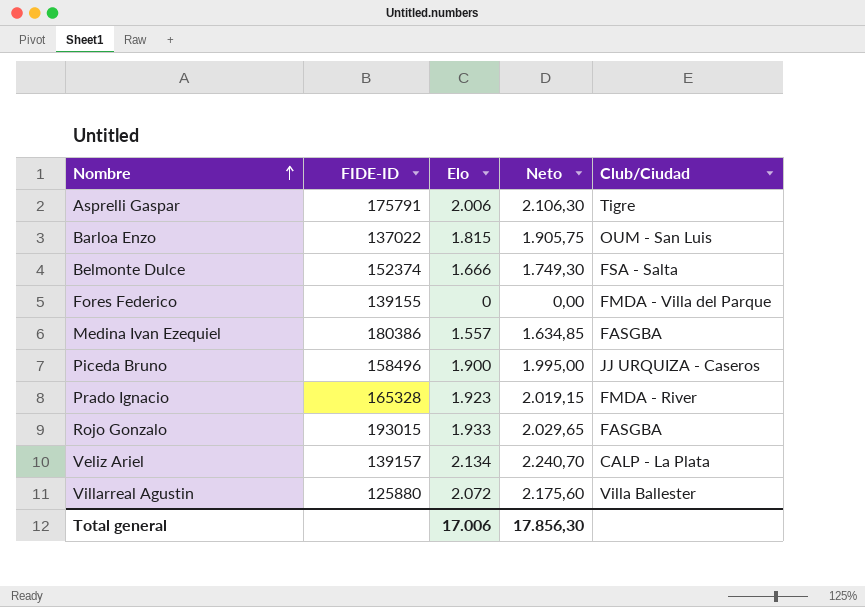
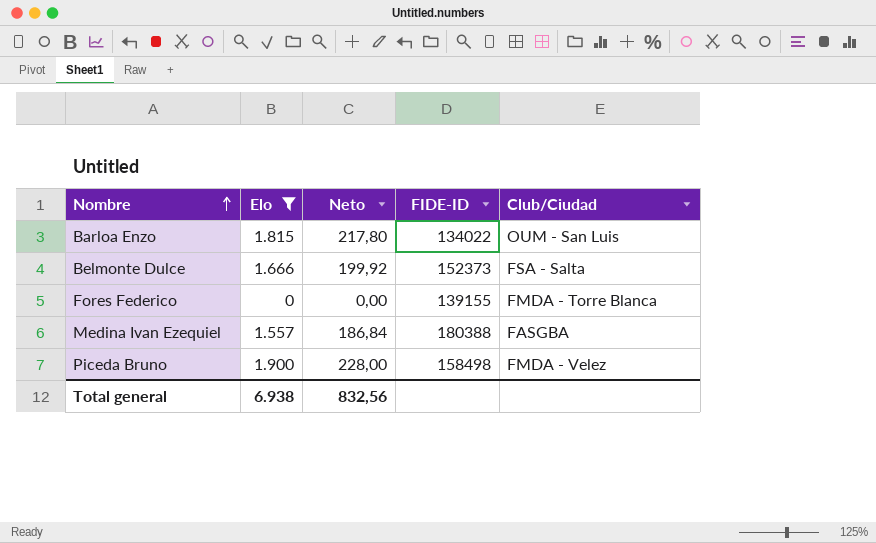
filter: none -> Elo <= 1.900
column Neto | formula: [Elo] * 1,05 -> [Elo] * 0,12
column FIDE-ID | position: 2 -> 4
Barloa Enzo | FIDE-ID: 137022 -> 134022
Belmonte Dulce | FIDE-ID: 152374 -> 152373
Fores Federico | Club/Ciudad: FMDA - Villa del Parque -> FMDA - Torre Blanca
Medina Ivan Ezequiel | FIDE-ID: 180386 -> 180388
Piceda Bruno | FIDE-ID: 158496 -> 158498
Piceda Bruno | Club/Ciudad: JJ URQUIZA - Caseros -> FMDA - Velez
Total general | Elo: 17.006 -> 6.938
Total general | Neto: 17.856,30 -> 832,56

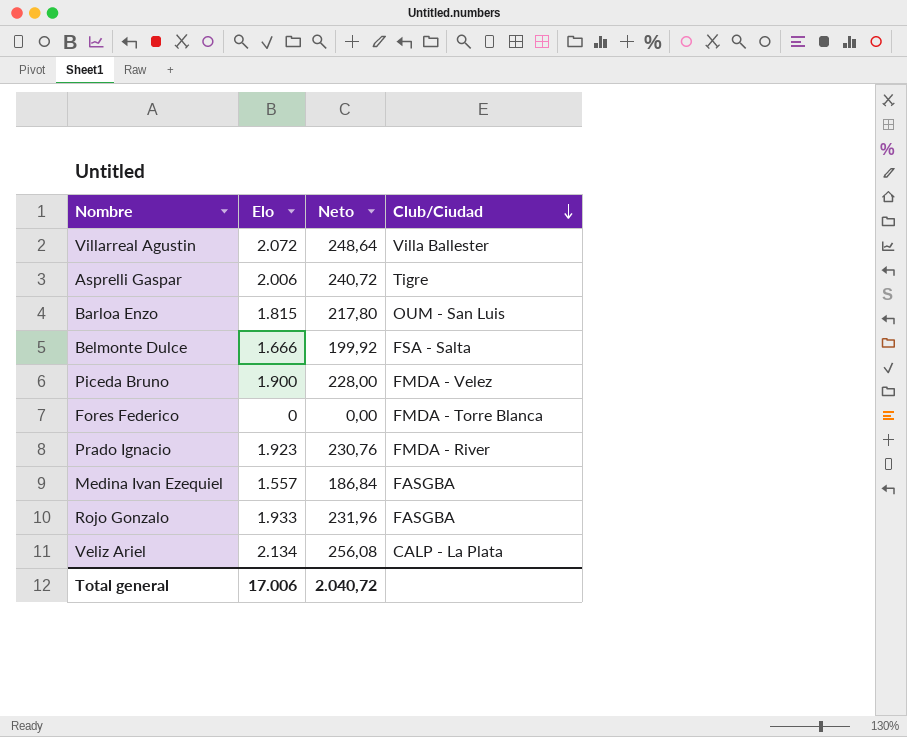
filter: Elo <= 1.900 -> none
row order: Nombre ascending -> Club/Ciudad descending
column FIDE-ID | position: 4 -> none
Total general | Elo: 6.938 -> 17.006
Total general | Neto: 832,56 -> 2.040,72

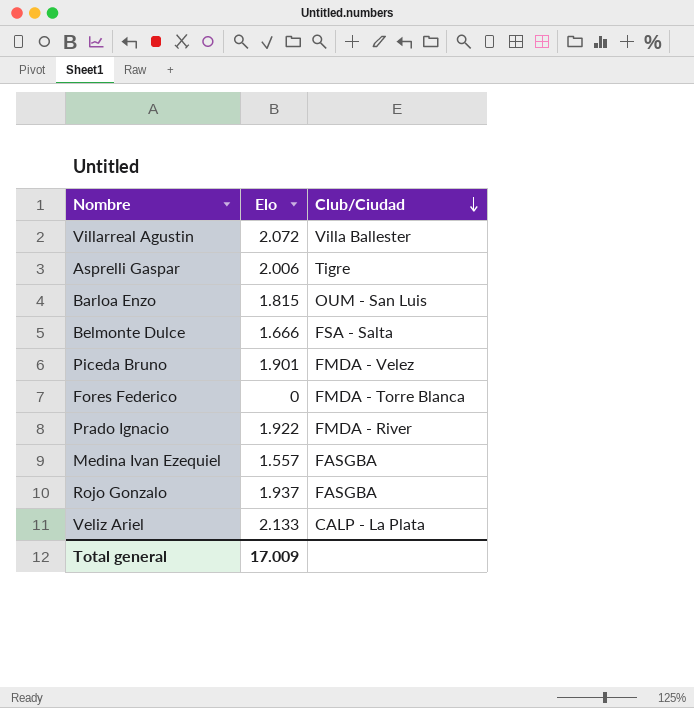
column Neto | formula: [Elo] * 0,12 -> none
Piceda Bruno | Elo: 1.900 -> 1.901
Prado Ignacio | Elo: 1.923 -> 1.922
Rojo Gonzalo | Elo: 1.933 -> 1.937
Veliz Ariel | Elo: 2.134 -> 2.133
Total general | Elo: 17.006 -> 17.009

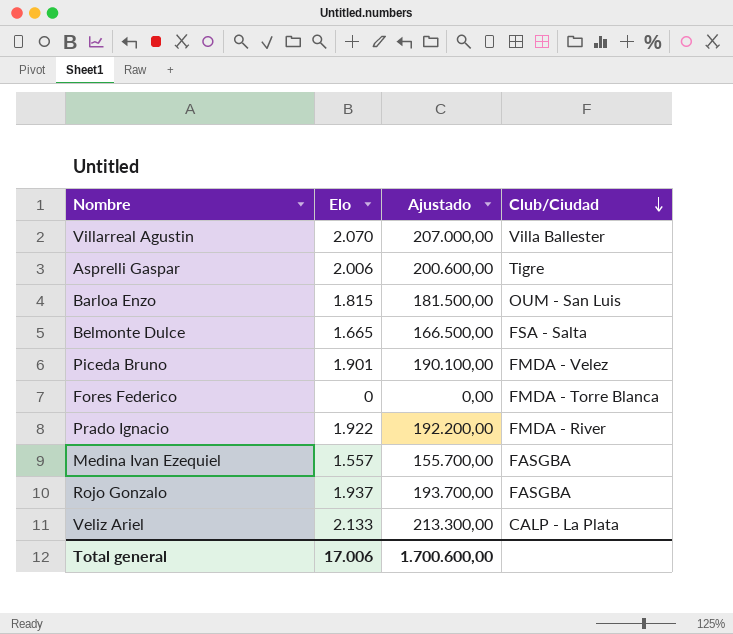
column Ajustado | formula: none -> [Elo] * 100
Villarreal Agustin | Elo: 2.072 -> 2.070
Belmonte Dulce | Elo: 1.666 -> 1.665
Total general | Elo: 17.009 -> 17.006

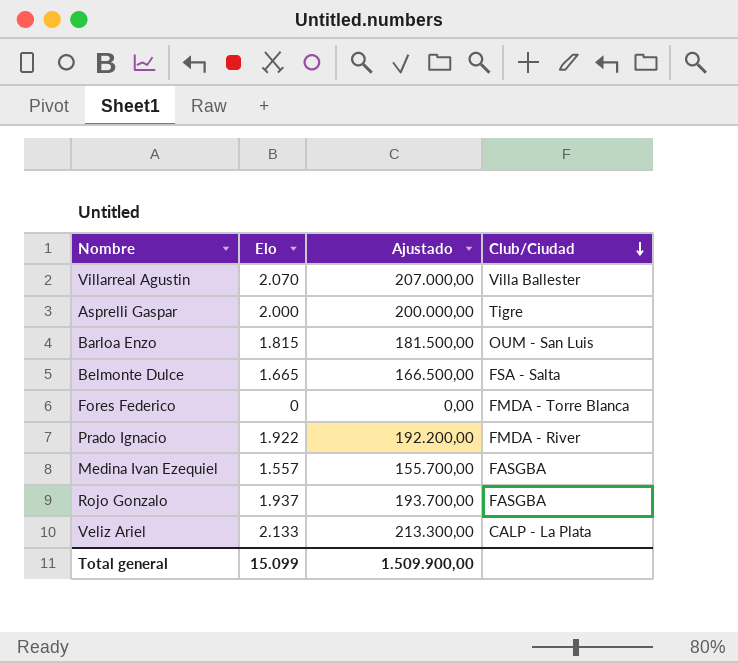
row Piceda Bruno: 1.901 | 190.100,00 | FMDA - Velez -> none
Asprelli Gaspar | Elo: 2.006 -> 2.000
Asprelli Gaspar | Ajustado: 200.600,00 -> 200.000,00
Total general | Elo: 17.006 -> 15.099
Total general | Ajustado: 1.700.600,00 -> 1.509.900,00

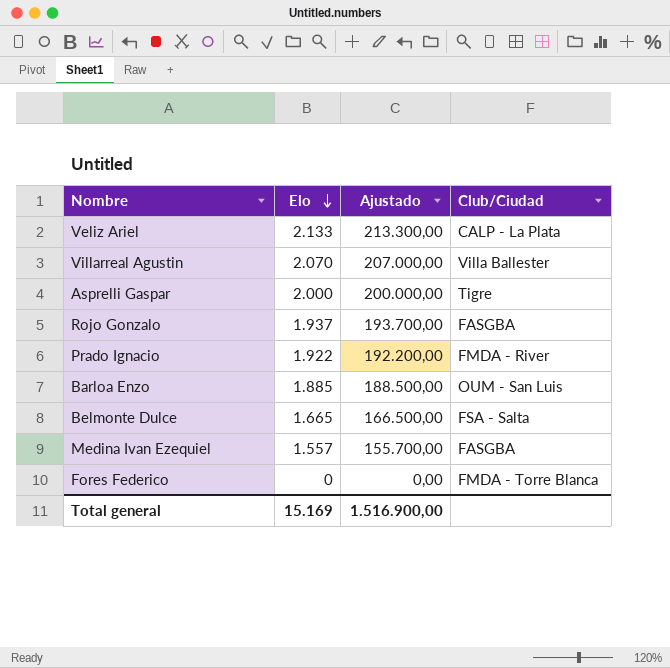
row order: Club/Ciudad descending -> Elo descending
Barloa Enzo | Elo: 1.815 -> 1.885
Barloa Enzo | Ajustado: 181.500,00 -> 188.500,00
Total general | Elo: 15.099 -> 15.169
Total general | Ajustado: 1.509.900,00 -> 1.516.900,00

